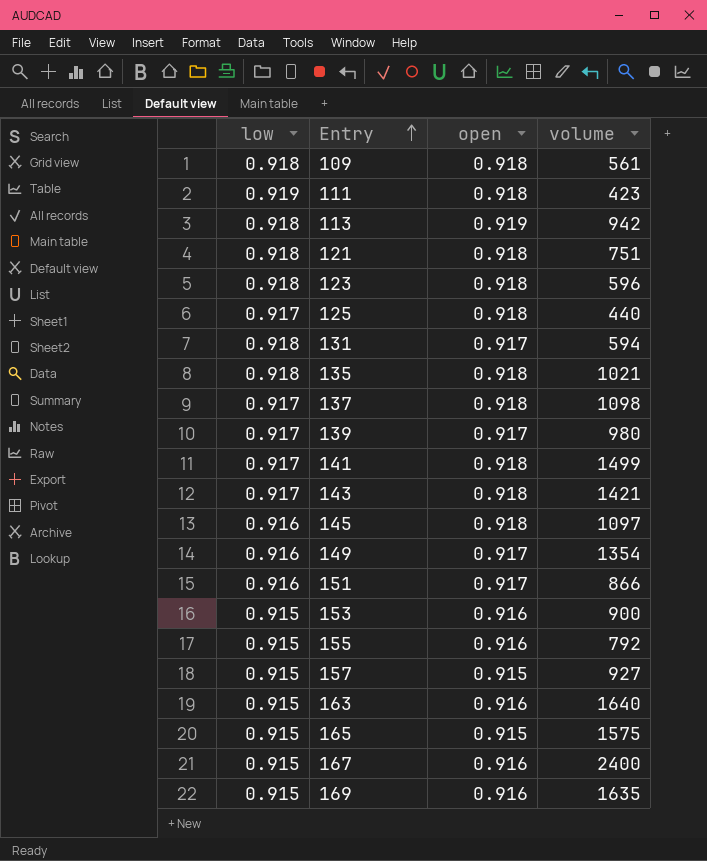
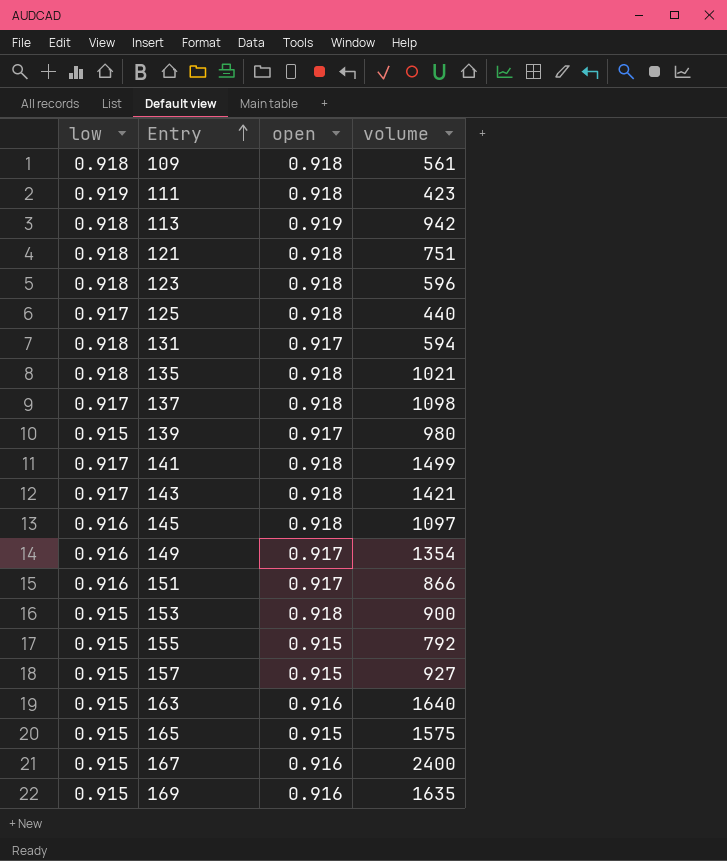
139 | low: 0.917 -> 0.915
153 | open: 0.916 -> 0.918
155 | open: 0.916 -> 0.915

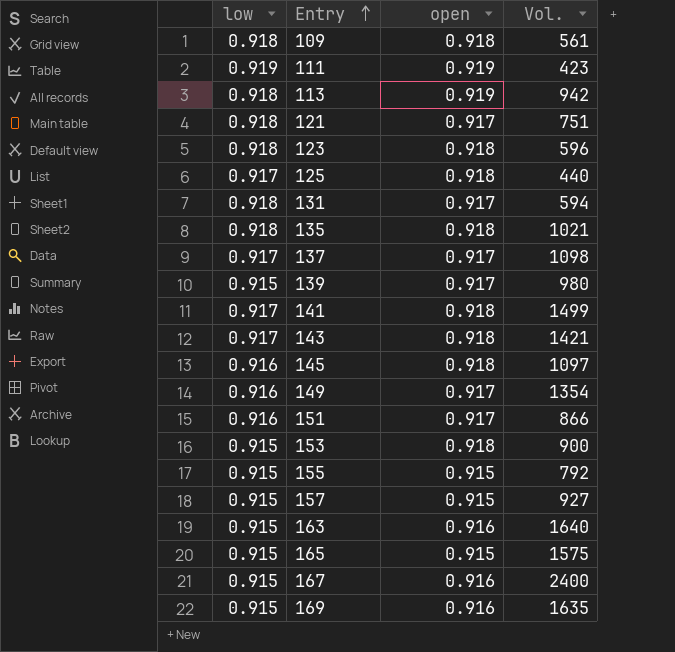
column name: volume -> Vol.
111 | open: 0.918 -> 0.919
121 | open: 0.918 -> 0.917
137 | open: 0.918 -> 0.917

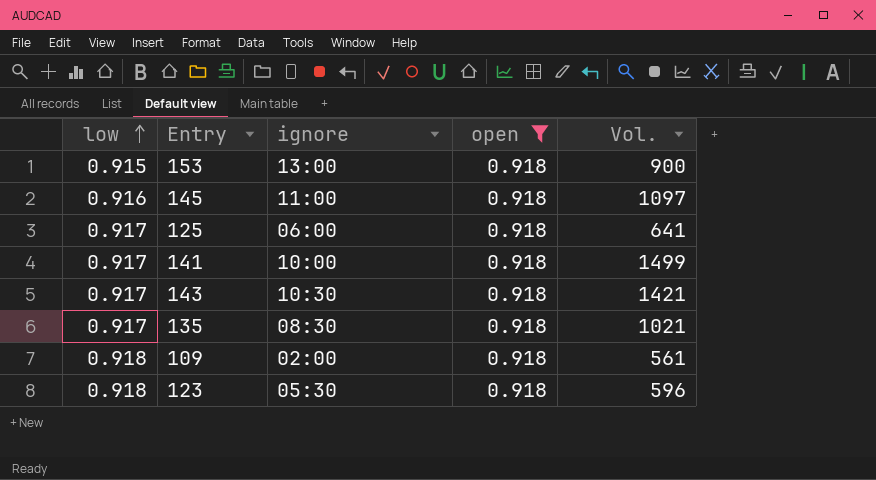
filter: none -> open = 0.918
row order: Entry ascending -> low ascending
column ignore | position: none -> 3
125 | Vol.: 440 -> 641
135 | low: 0.918 -> 0.917

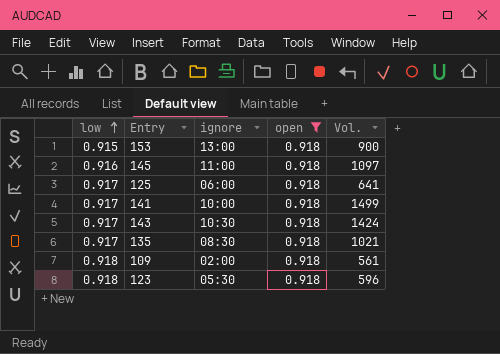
143 | Vol.: 1421 -> 1424

